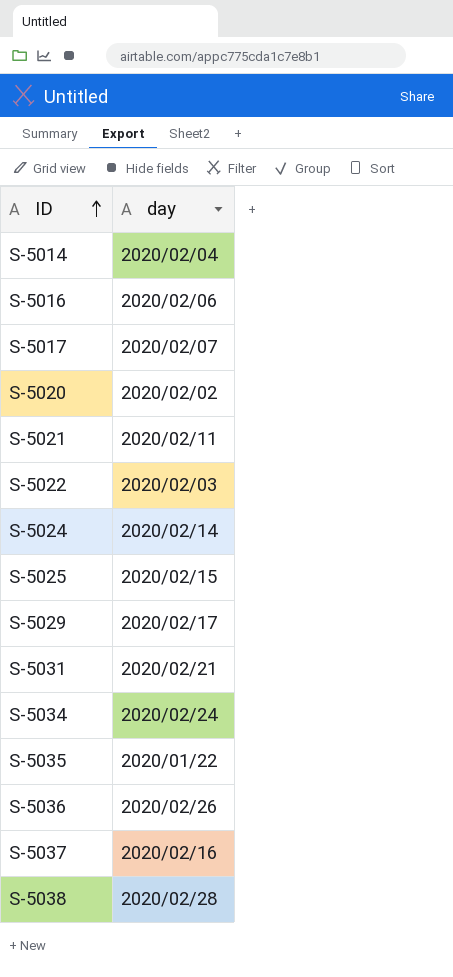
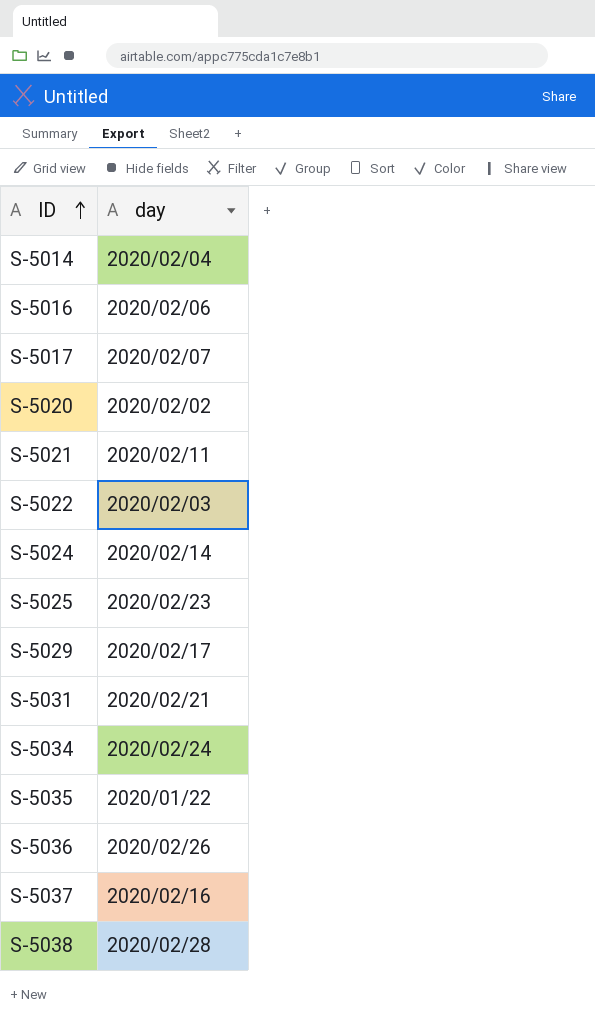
S-5025 | day: 2020/02/15 -> 2020/02/23

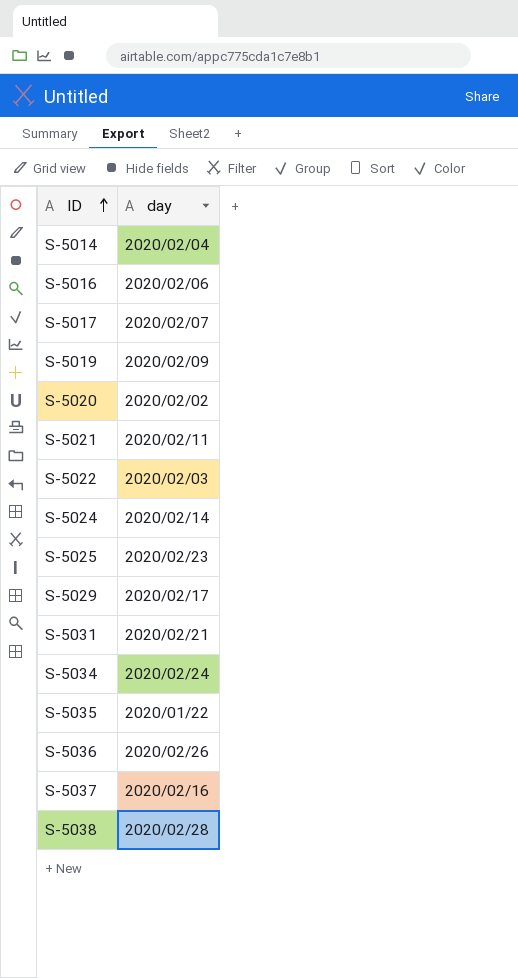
row S-5019: none -> 2020/02/09

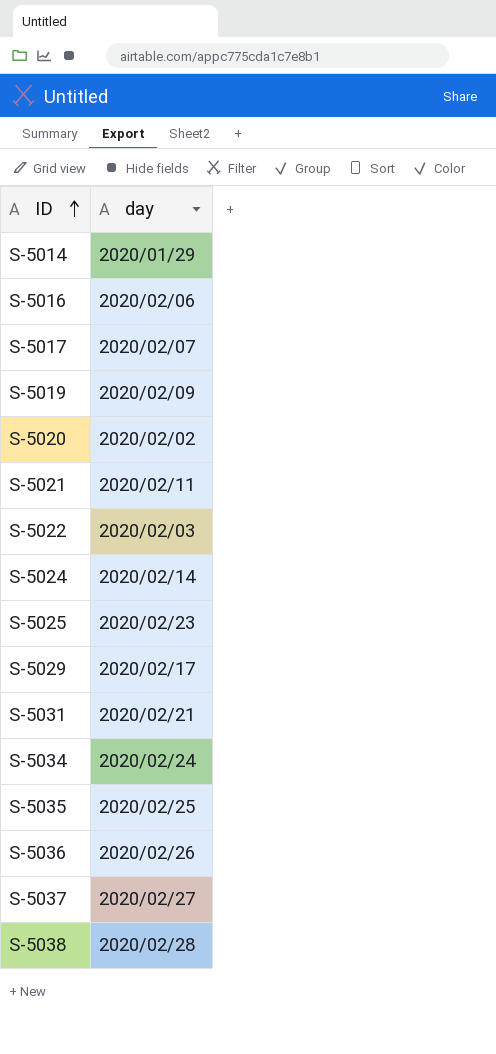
S-5014 | day: 2020/02/04 -> 2020/01/29
S-5035 | day: 2020/01/22 -> 2020/02/25
S-5037 | day: 2020/02/16 -> 2020/02/27

